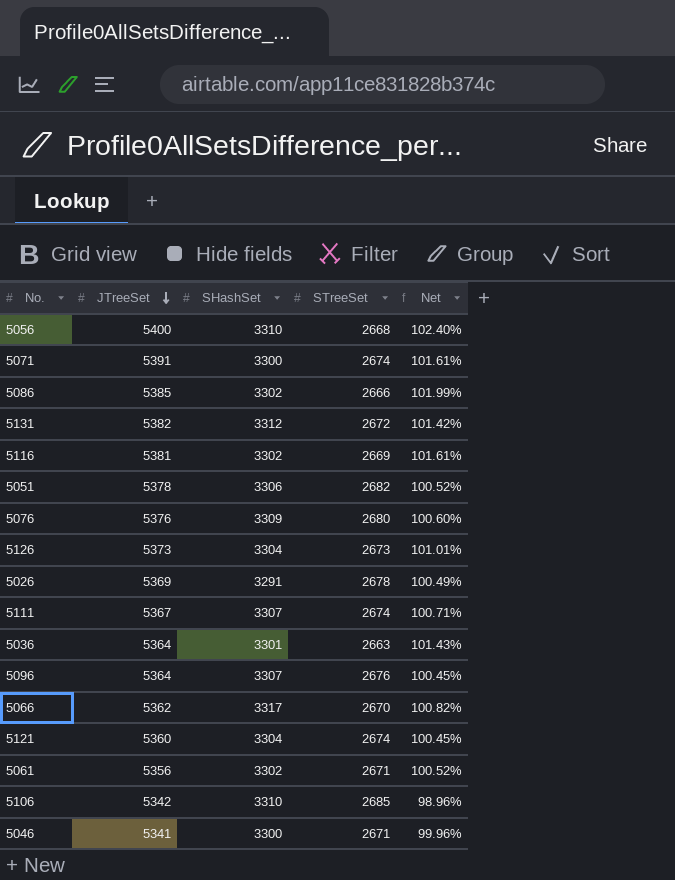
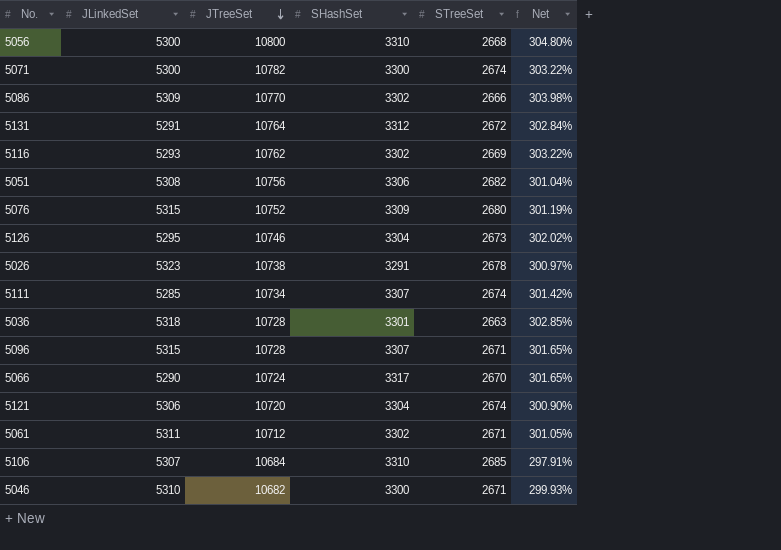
column JLinkedSet | position: none -> 2
5056 | JTreeSet: 5400 -> 10800
5056 | Net: 102.40% -> 304.80%
5071 | JTreeSet: 5391 -> 10782
5071 | Net: 101.61% -> 303.22%
5086 | JTreeSet: 5385 -> 10770
5086 | Net: 101.99% -> 303.98%
5131 | JTreeSet: 5382 -> 10764
5131 | Net: 101.42% -> 302.84%
5116 | JTreeSet: 5381 -> 10762
5116 | Net: 101.61% -> 303.22%
5051 | JTreeSet: 5378 -> 10756
5051 | Net: 100.52% -> 301.04%
5076 | JTreeSet: 5376 -> 10752
5076 | Net: 100.60% -> 301.19%
5126 | JTreeSet: 5373 -> 10746
5126 | Net: 101.01% -> 302.02%
5026 | JTreeSet: 5369 -> 10738
5026 | Net: 100.49% -> 300.97%
5111 | JTreeSet: 5367 -> 10734
5111 | Net: 100.71% -> 301.42%
5036 | JTreeSet: 5364 -> 10728
5036 | Net: 101.43% -> 302.85%
5096 | JTreeSet: 5364 -> 10728
5096 | STreeSet: 2676 -> 2671
5096 | Net: 100.45% -> 301.65%
5066 | JTreeSet: 5362 -> 10724
5066 | Net: 100.82% -> 301.65%
5121 | JTreeSet: 5360 -> 10720
5121 | Net: 100.45% -> 300.90%
5061 | JTreeSet: 5356 -> 10712
5061 | Net: 100.52% -> 301.05%
5106 | JTreeSet: 5342 -> 10684
5106 | Net: 98.96% -> 297.91%
5046 | JTreeSet: 5341 -> 10682
5046 | Net: 99.96% -> 299.93%

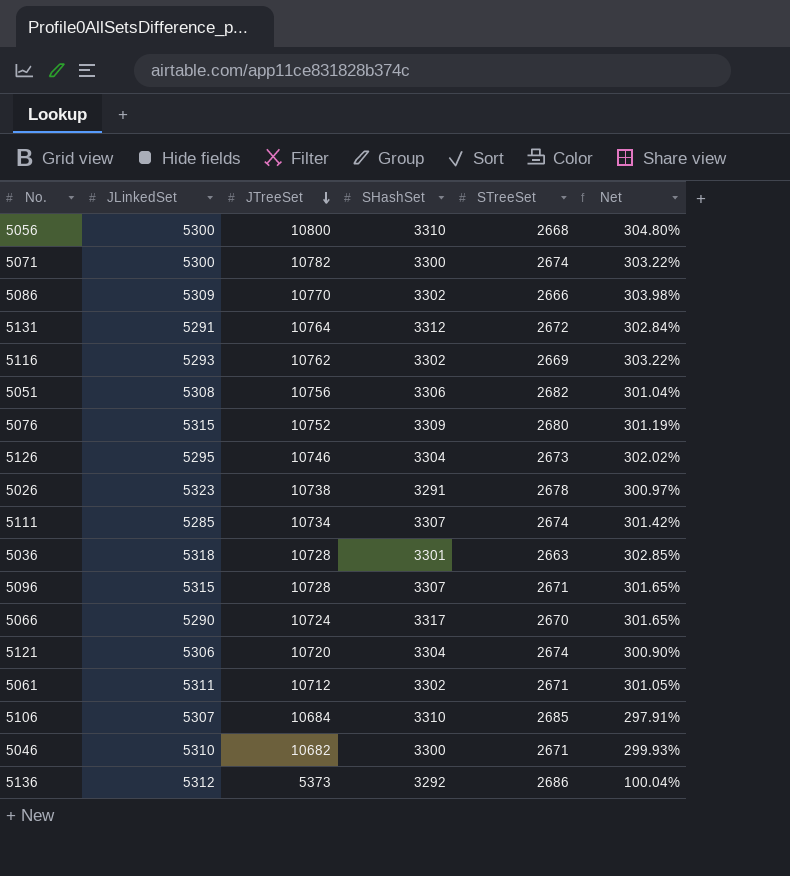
row 5136: none -> 5312 | 5373 | 3292 | 2686 | 100.04%

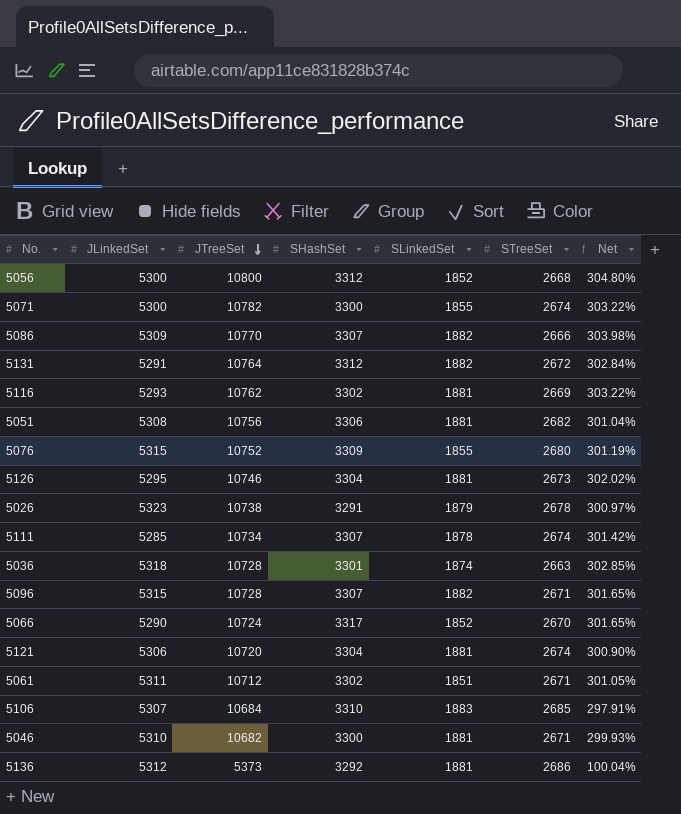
column SLinkedSet | position: none -> 5
5056 | SHashSet: 3310 -> 3312
5086 | SHashSet: 3302 -> 3307

